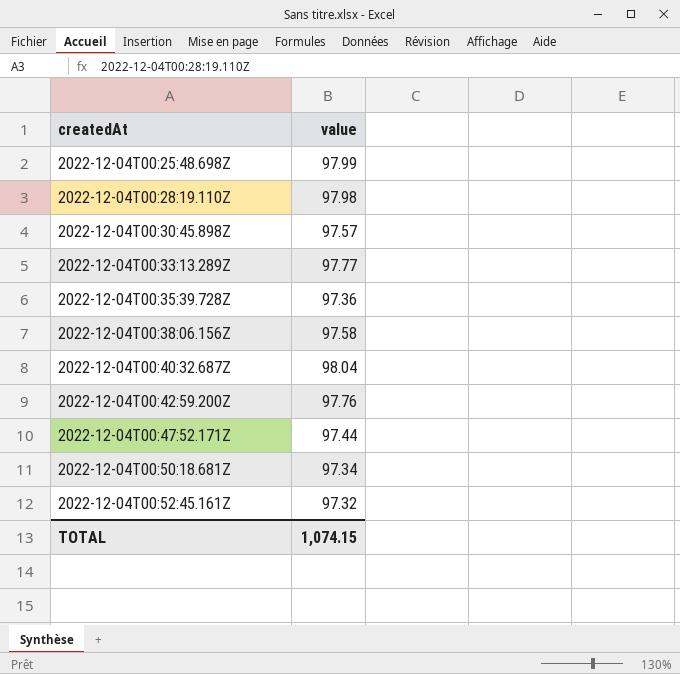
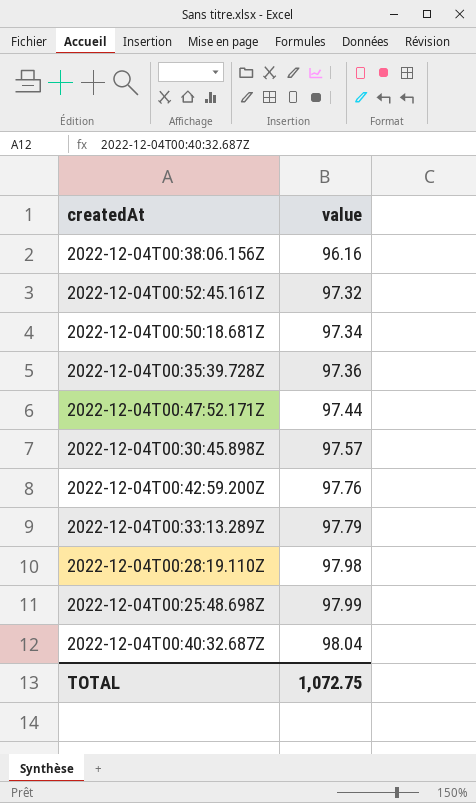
row order: createdAt ascending -> value ascending
2022-12-04T00:38:06.156Z | value: 97.58 -> 96.16
2022-12-04T00:33:13.289Z | value: 97.77 -> 97.79
TOTAL | value: 1,074.15 -> 1,072.75

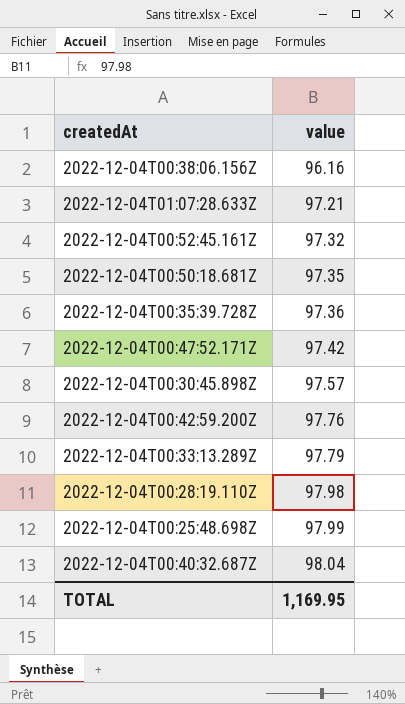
row 2022-12-04T01:07:28.633Z: none -> 97.21
2022-12-04T00:50:18.681Z | value: 97.34 -> 97.35
2022-12-04T00:47:52.171Z | value: 97.44 -> 97.42
TOTAL | value: 1,072.75 -> 1,169.95

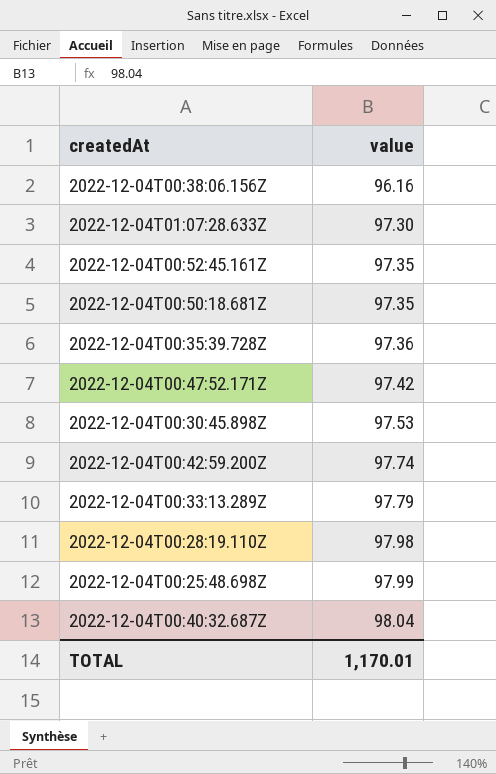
2022-12-04T01:07:28.633Z | value: 97.21 -> 97.30
2022-12-04T00:52:45.161Z | value: 97.32 -> 97.35
2022-12-04T00:30:45.898Z | value: 97.57 -> 97.53
2022-12-04T00:42:59.200Z | value: 97.76 -> 97.74
TOTAL | value: 1,169.95 -> 1,170.01

